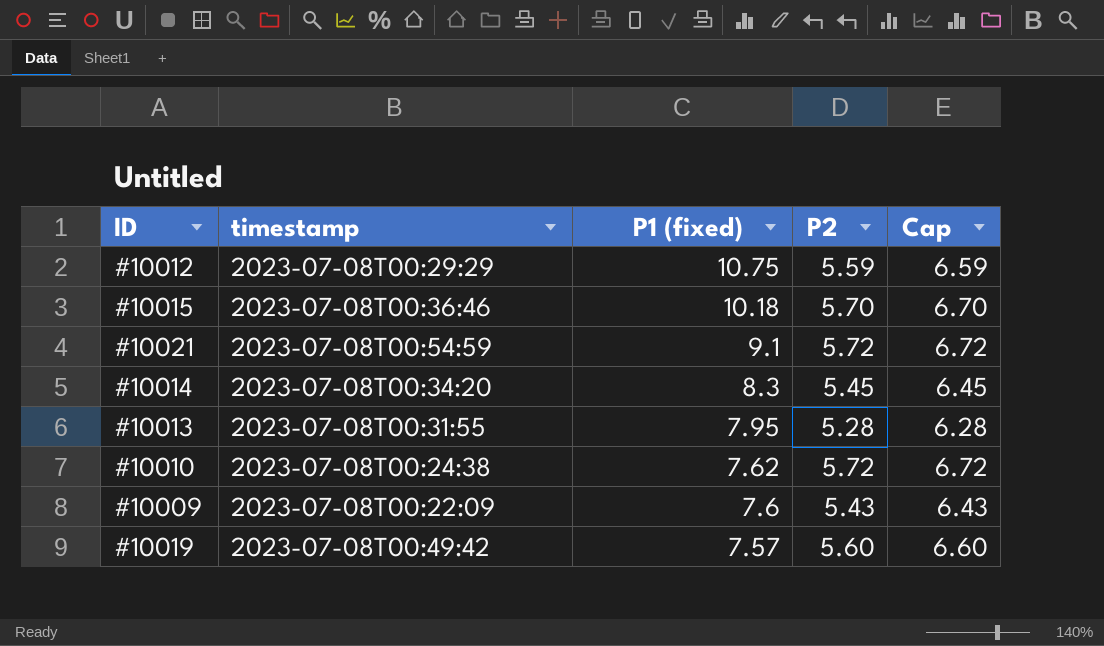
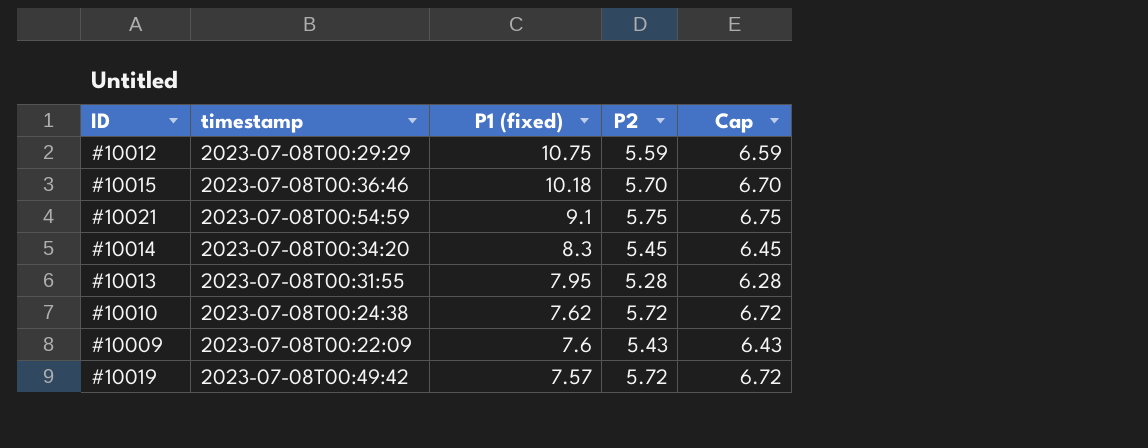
#10021 | P2: 5.72 -> 5.75
#10021 | Cap: 6.72 -> 6.75
#10019 | P2: 5.60 -> 5.72
#10019 | Cap: 6.60 -> 6.72

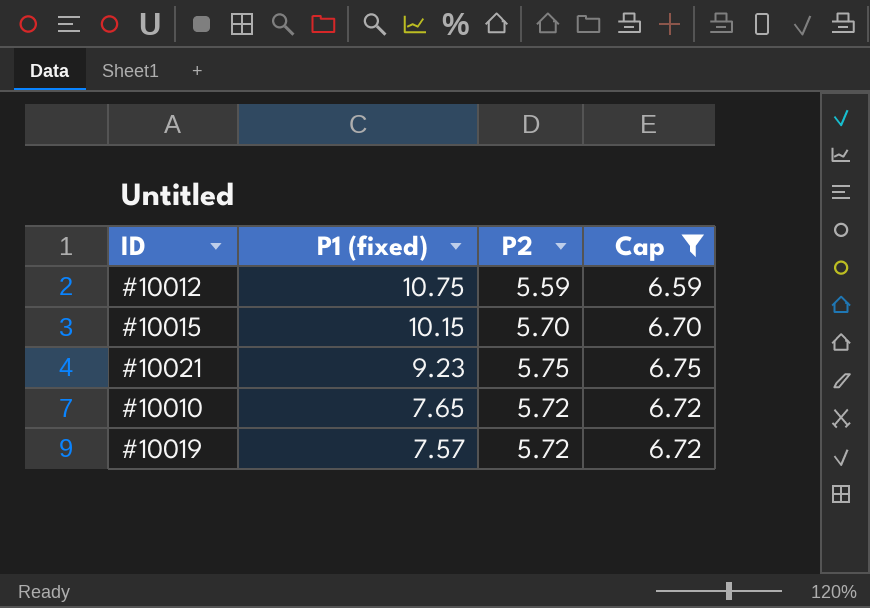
filter: none -> Cap >= 6.59
column timestamp | position: 2 -> none
#10015 | P1 (fixed): 10.18 -> 10.15
#10021 | P1 (fixed): 9.1 -> 9.23
#10010 | P1 (fixed): 7.62 -> 7.65

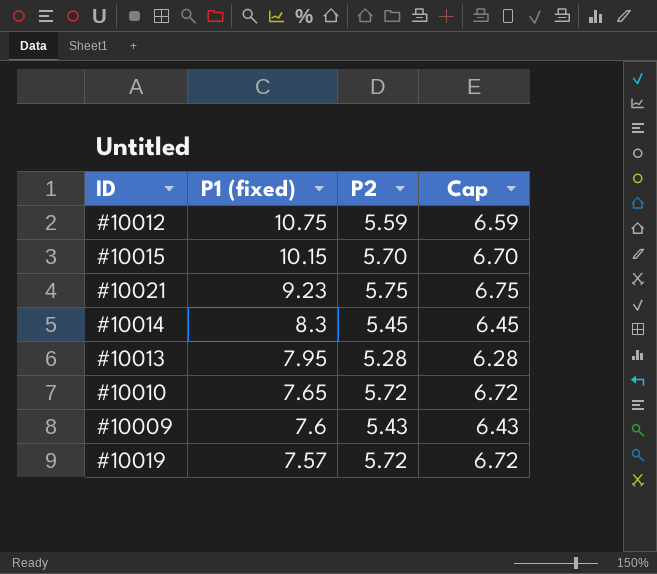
filter: Cap >= 6.59 -> none

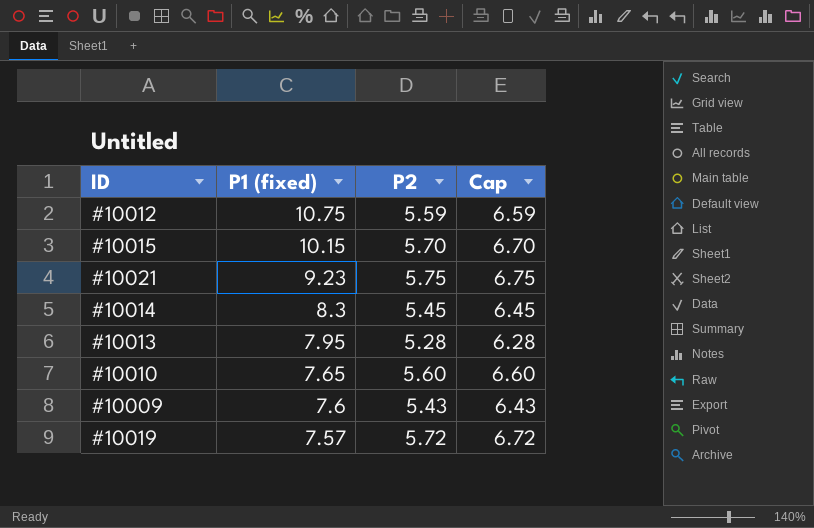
#10010 | P2: 5.72 -> 5.60
#10010 | Cap: 6.72 -> 6.60

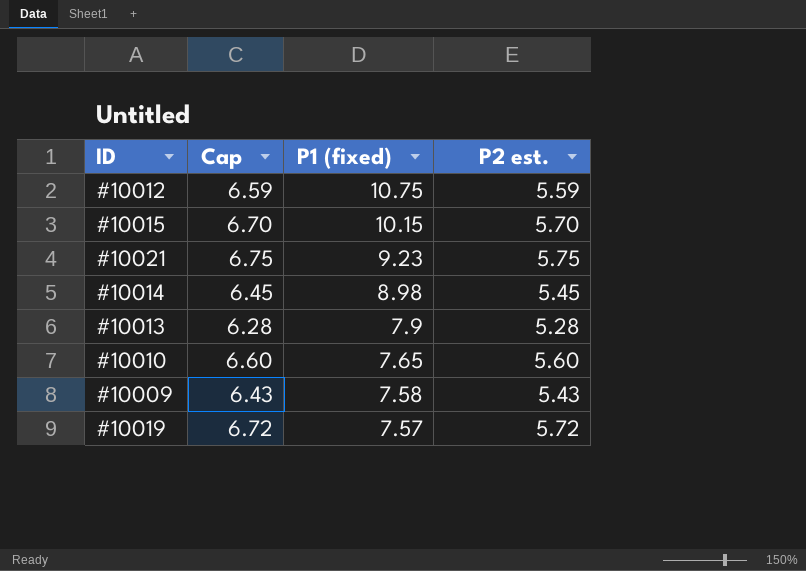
column Cap | position: 4 -> 2
column name: P2 -> P2 est.
#10014 | P1 (fixed): 8.3 -> 8.98
#10013 | P1 (fixed): 7.95 -> 7.9
#10009 | P1 (fixed): 7.6 -> 7.58

